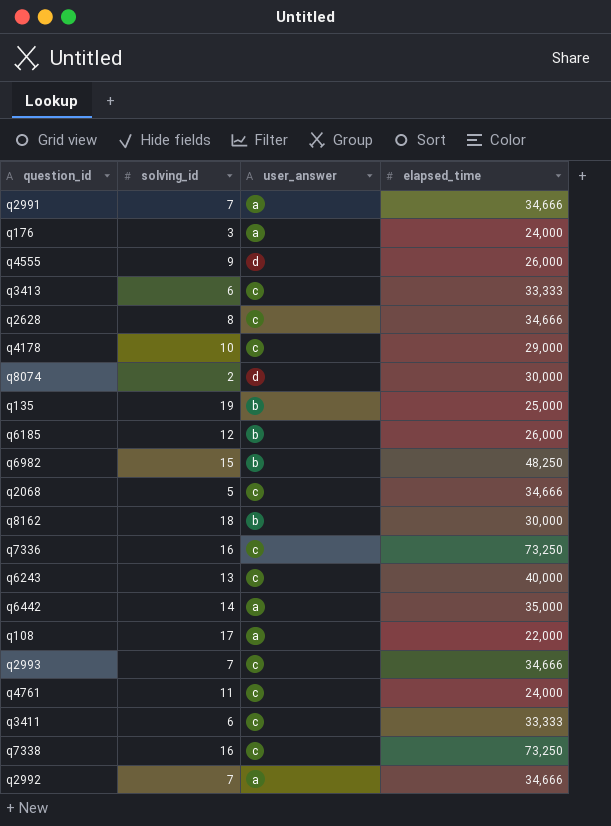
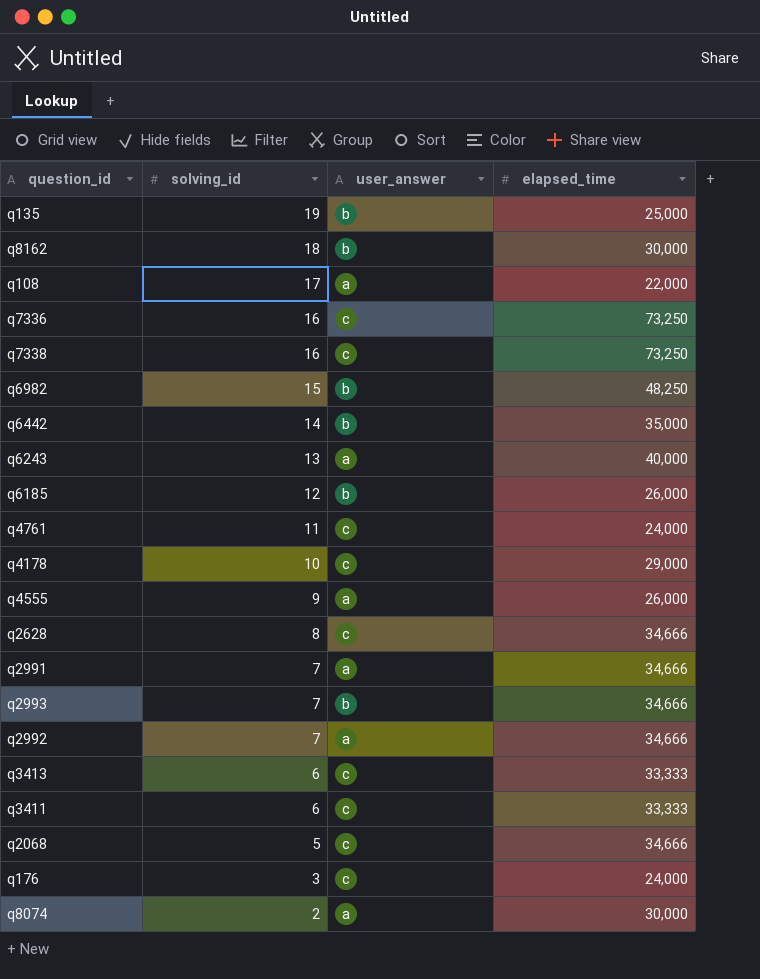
row order: none -> solving_id descending
q6442 | user_answer: a -> b
q6243 | user_answer: c -> a
q4555 | user_answer: d -> a
q2993 | user_answer: c -> b
q176 | user_answer: a -> c
q8074 | user_answer: d -> a

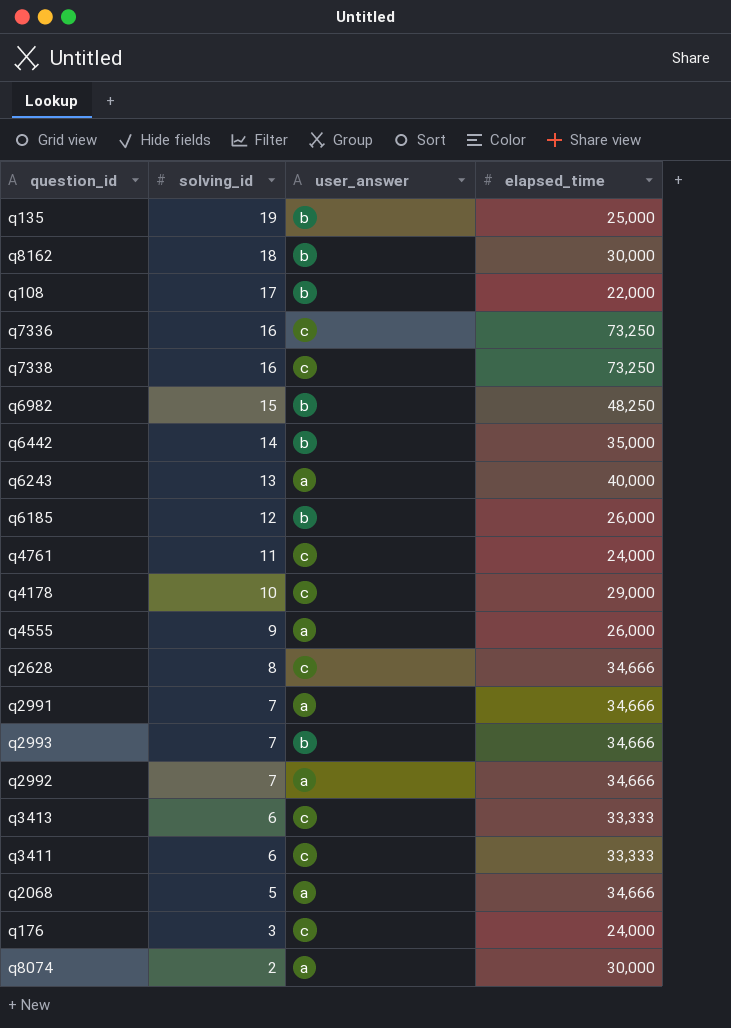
q108 | user_answer: a -> b
q2068 | user_answer: c -> a

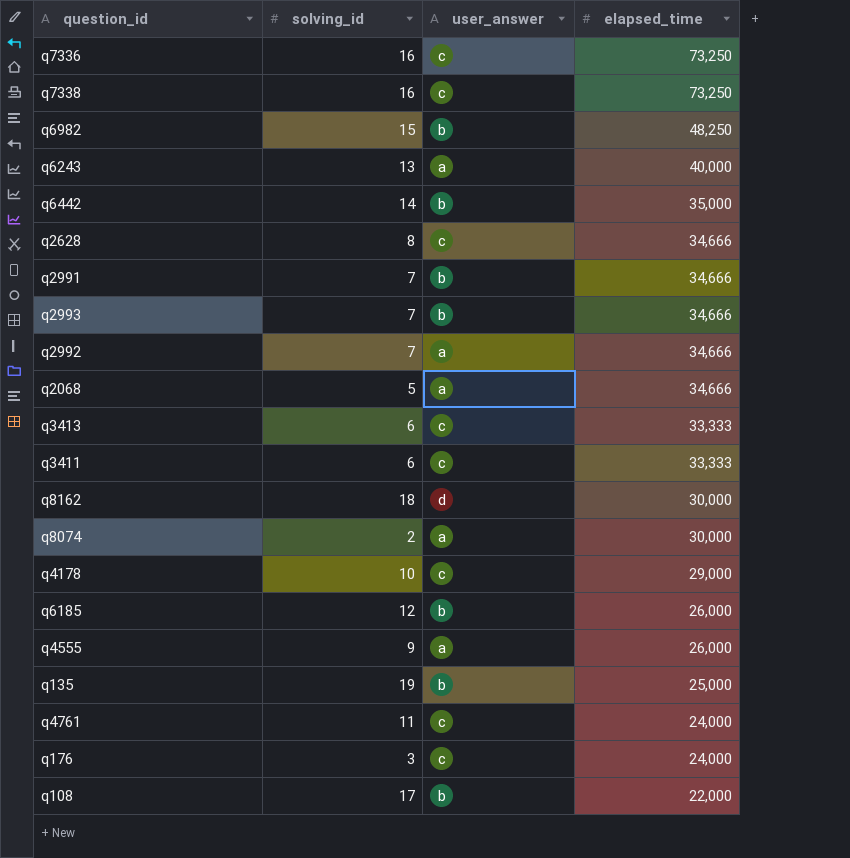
row order: solving_id descending -> elapsed_time descending
q2991 | user_answer: a -> b
q8162 | user_answer: b -> d

